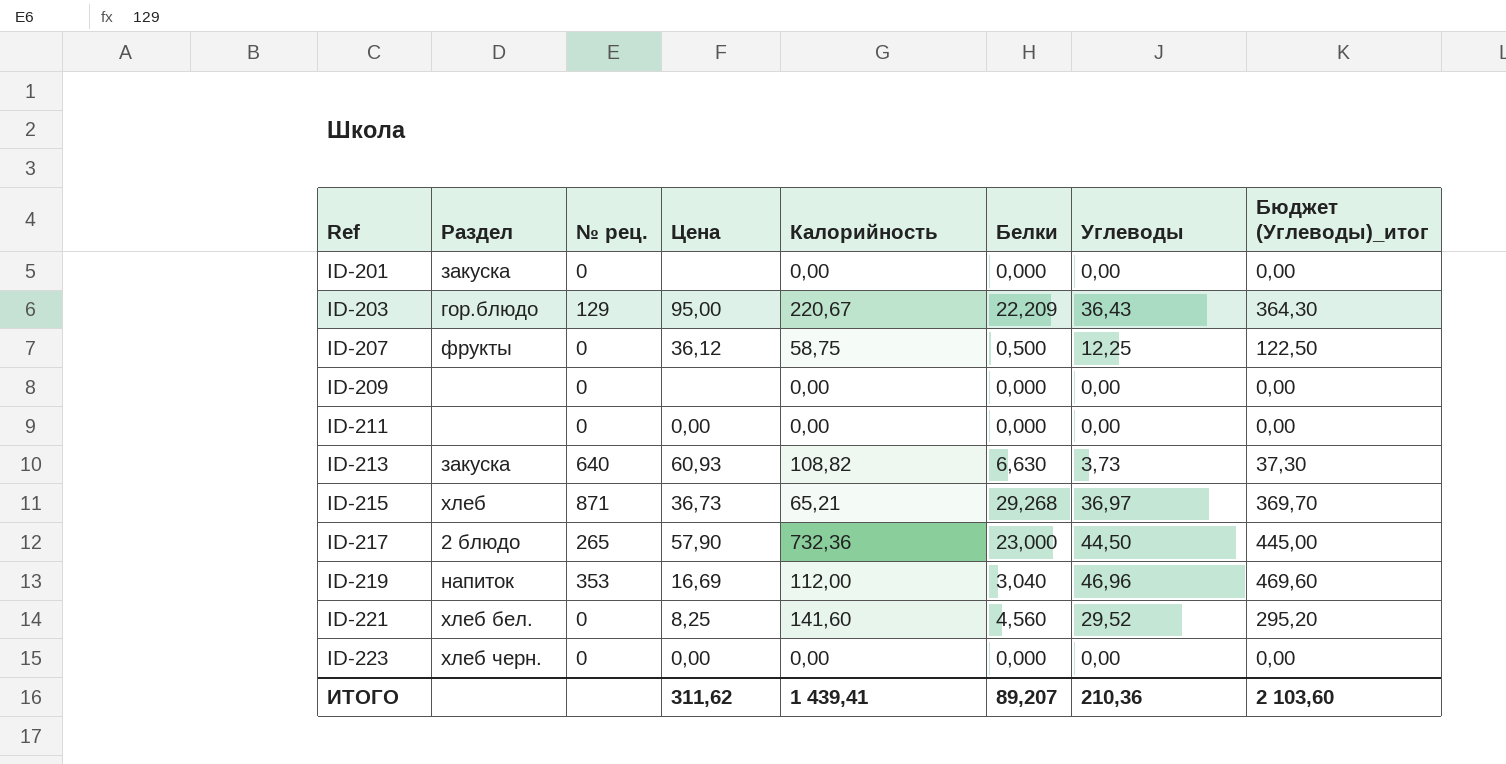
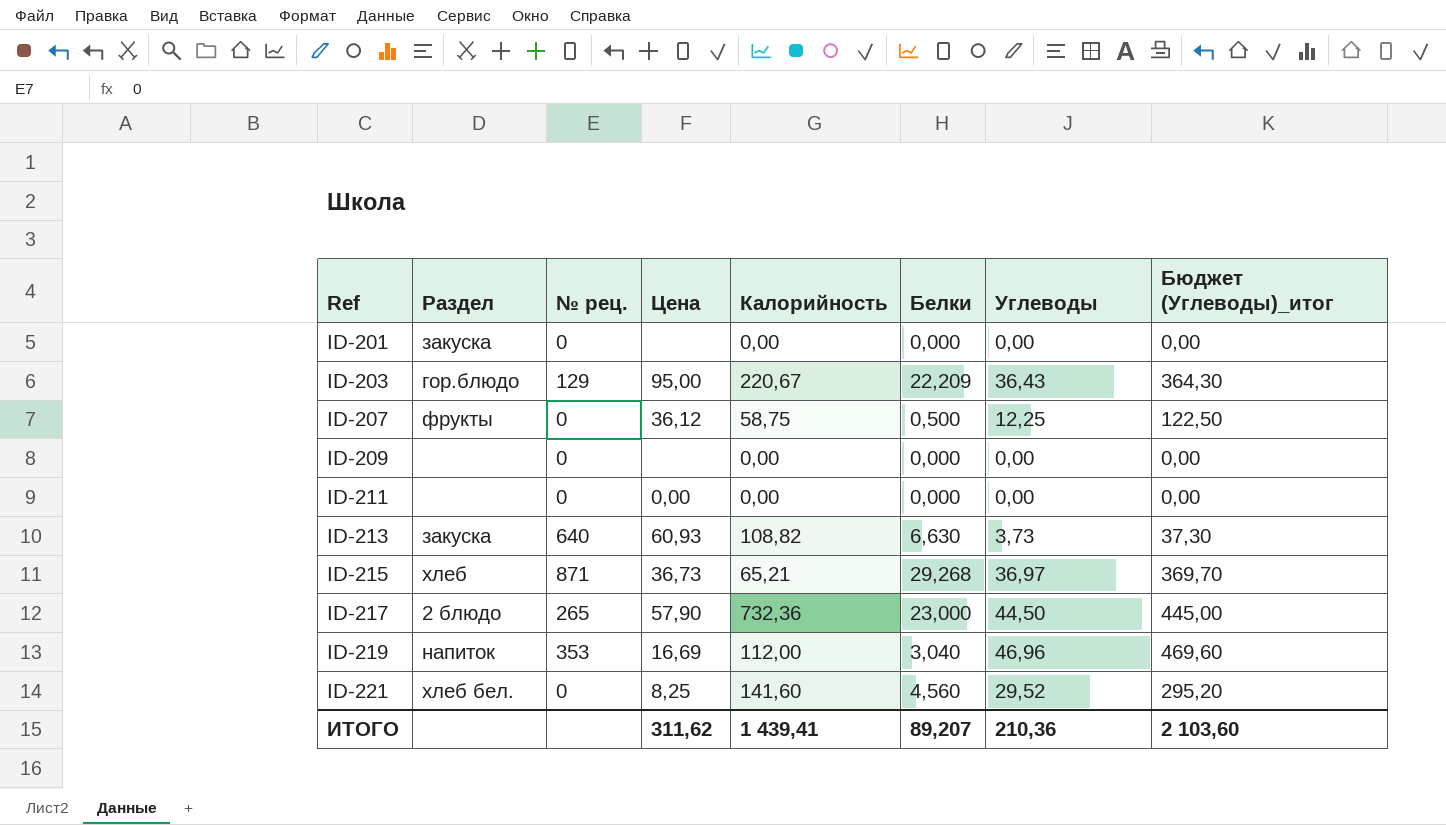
row ID-223: хлеб черн. | 0 | 0,00 | 0,00 | 0,000 | 0,00 | 0,00 -> none

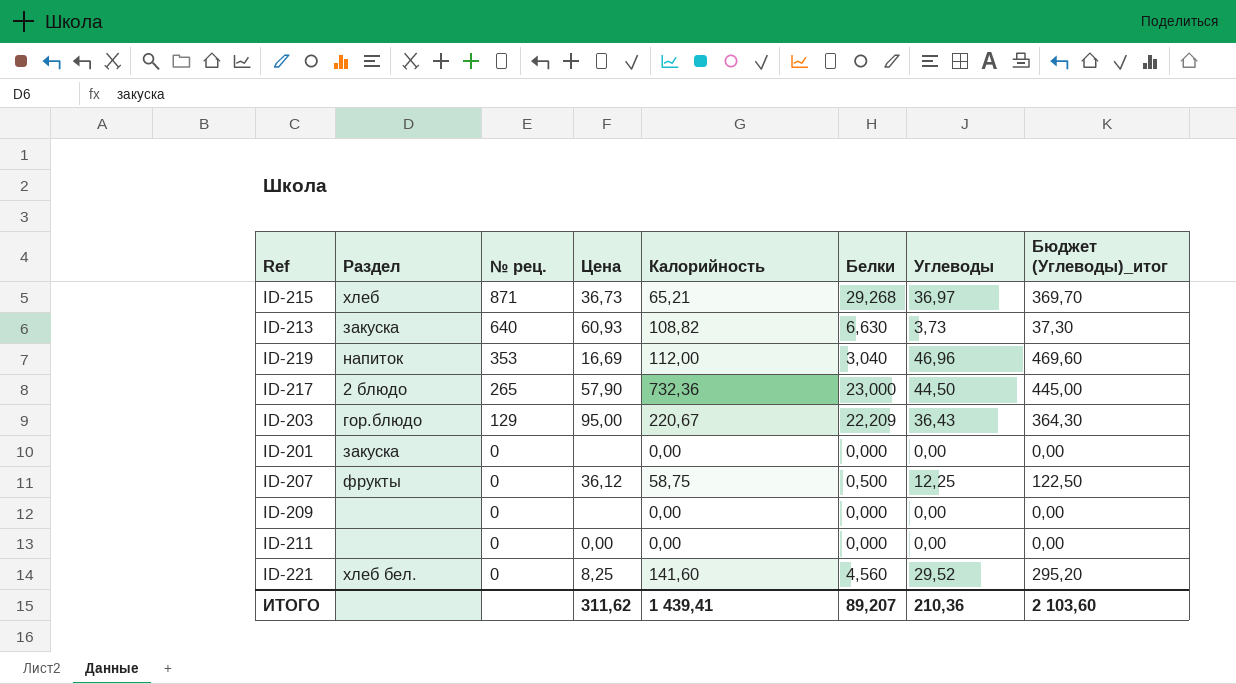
row order: Ref ascending -> № рец. descending

